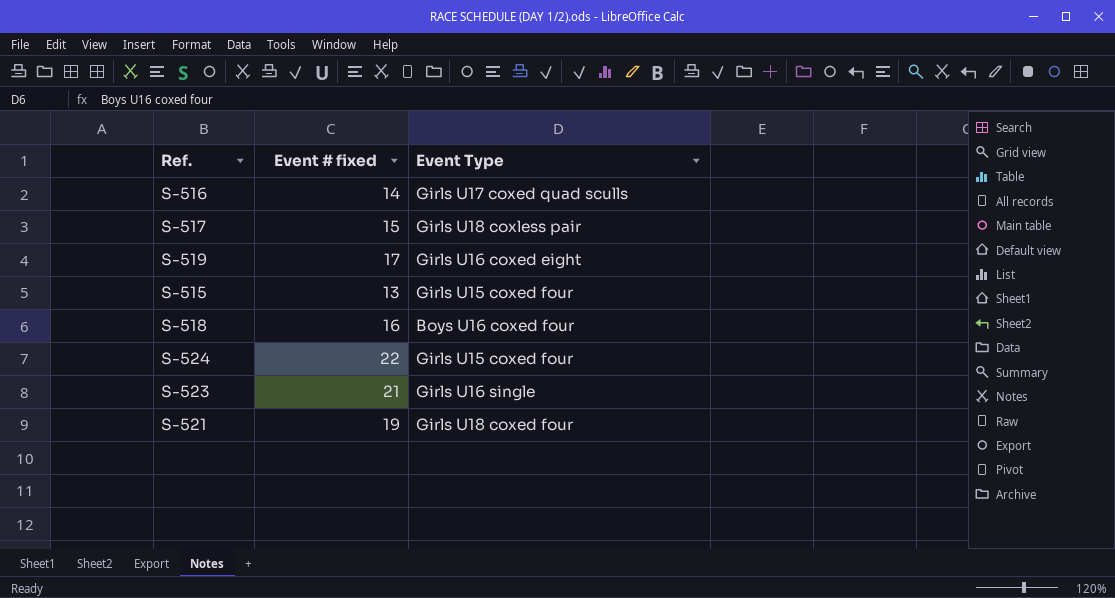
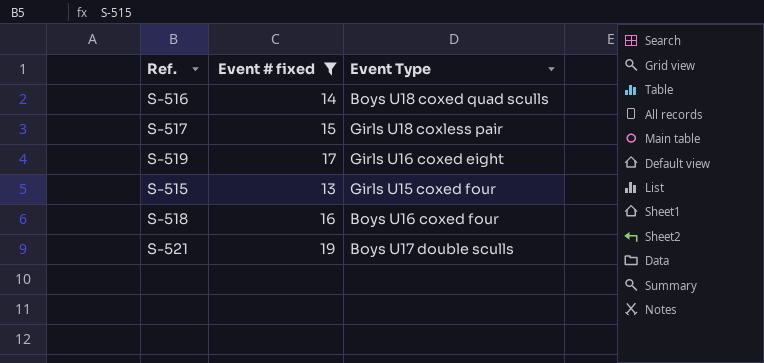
filter: none -> Event # fixed <= 19
S-516 | Event Type: Girls U17 coxed quad sculls -> Boys U18 coxed quad sculls
S-521 | Event Type: Girls U18 coxed four -> Boys U17 double sculls

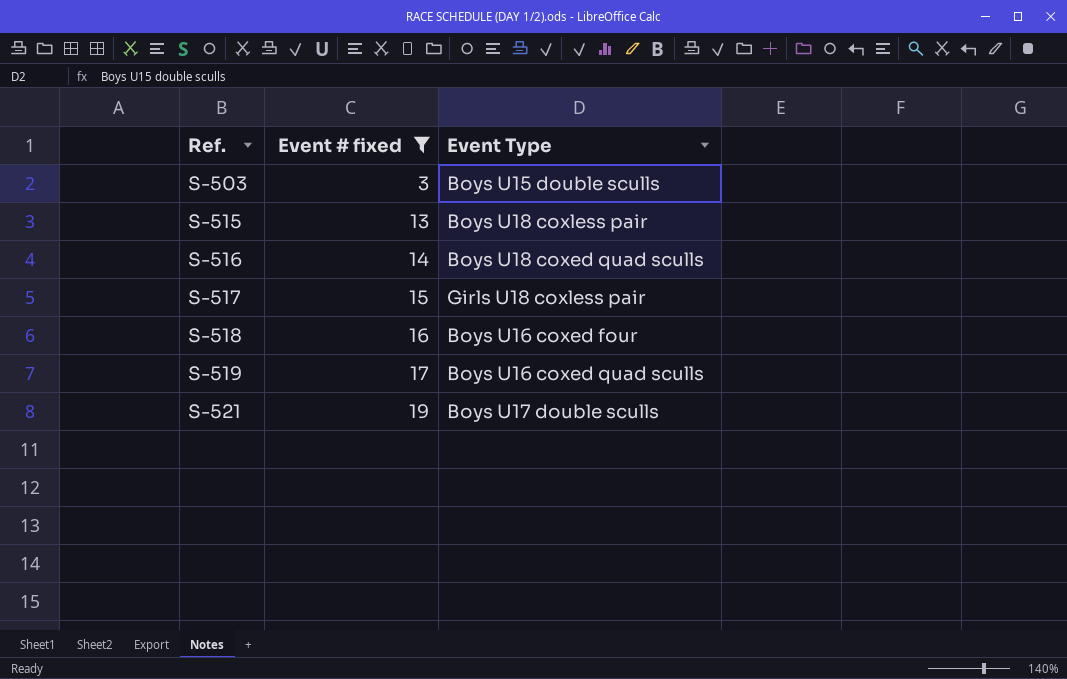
row order: none -> Ref. ascending
row S-503: none -> 3 | Boys U15 double sculls
S-515 | Event Type: Girls U15 coxed four -> Boys U18 coxless pair
S-519 | Event Type: Girls U16 coxed eight -> Boys U16 coxed quad sculls

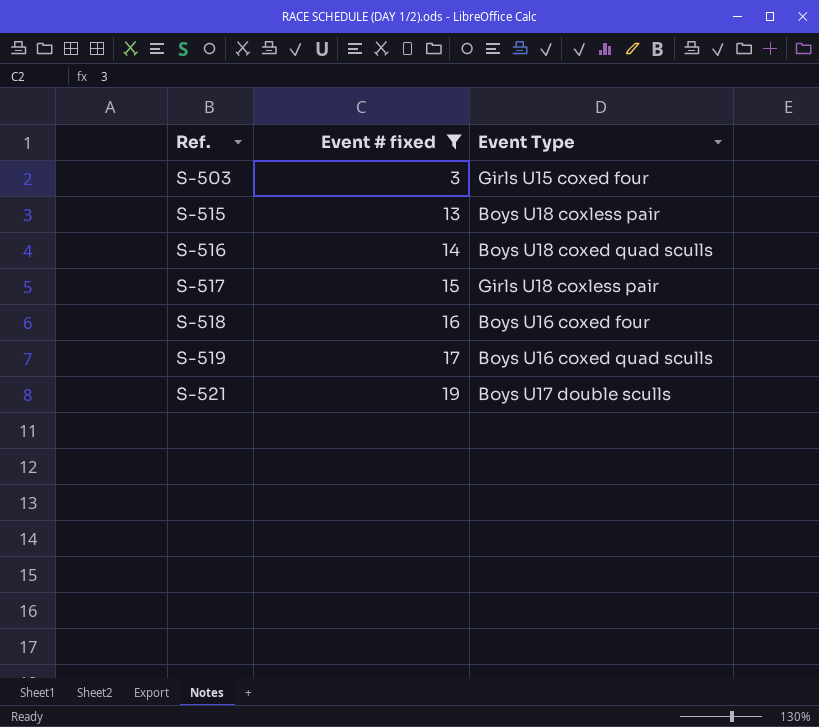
S-503 | Event Type: Boys U15 double sculls -> Girls U15 coxed four

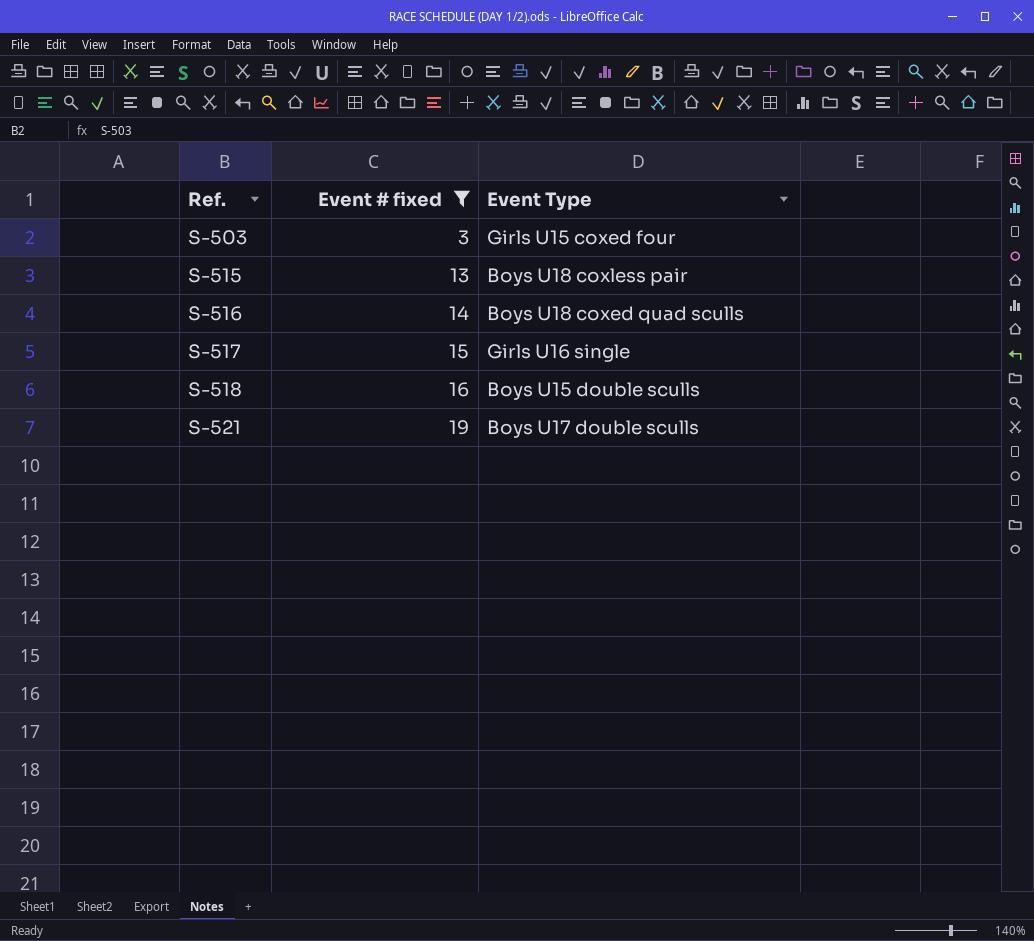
row S-519: 17 | Boys U16 coxed quad sculls -> none
S-517 | Event Type: Girls U18 coxless pair -> Girls U16 single
S-518 | Event Type: Boys U16 coxed four -> Boys U15 double sculls

